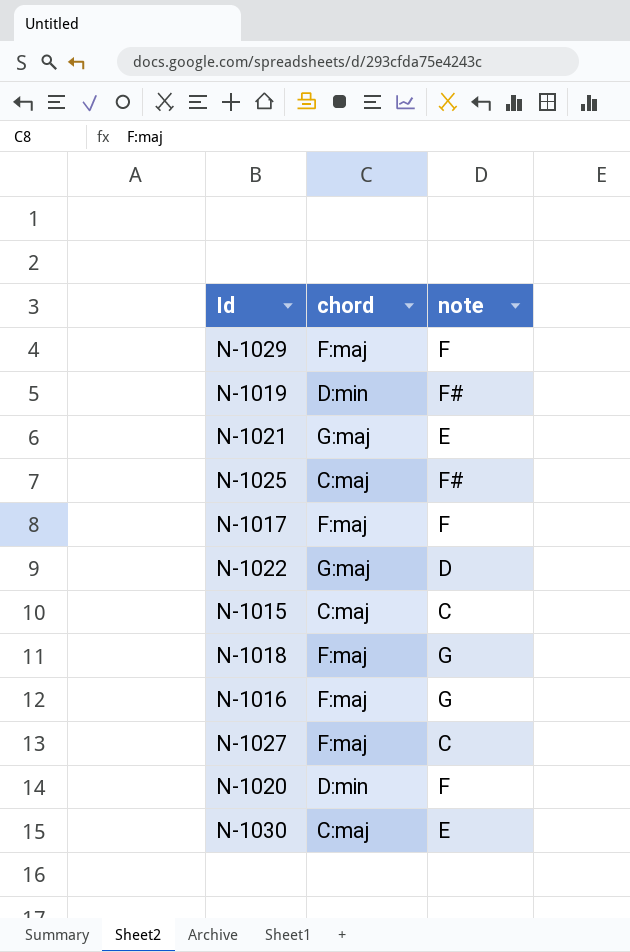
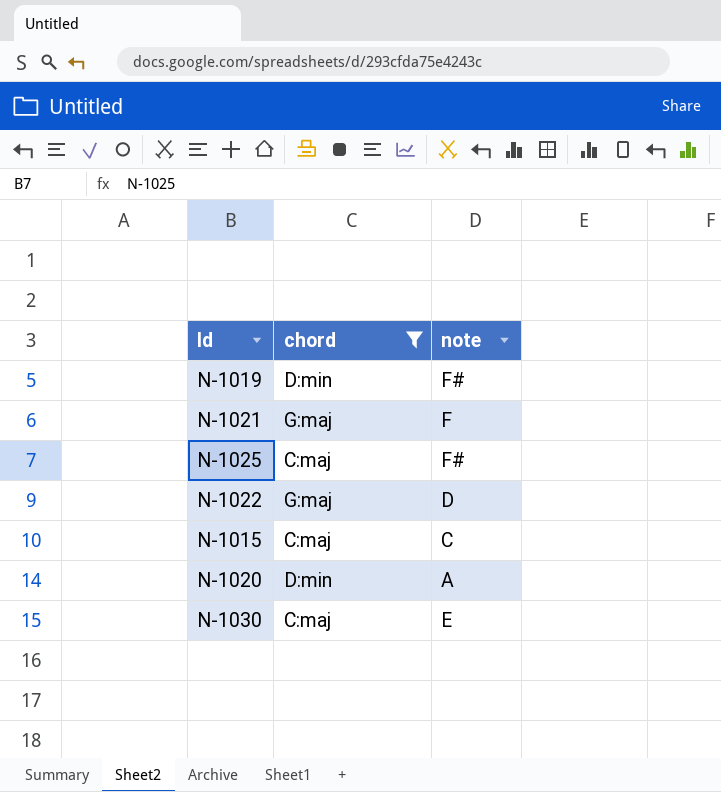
filter: none -> chord != F:maj
N-1021 | note: E -> F
N-1020 | note: F -> A

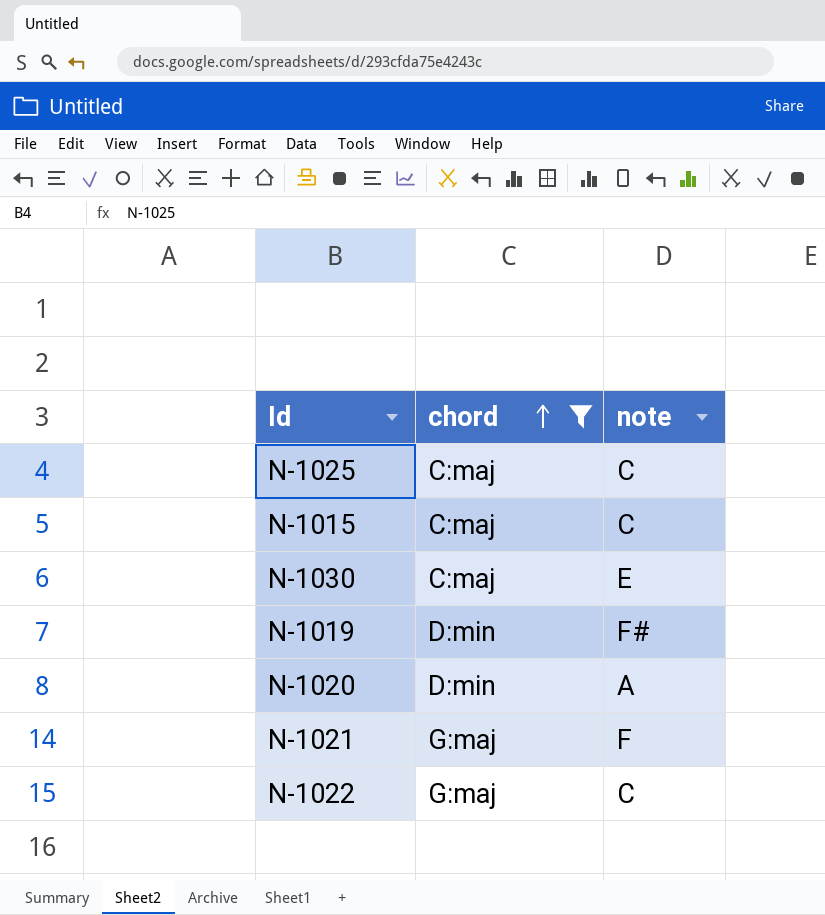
row order: none -> chord ascending
N-1025 | note: F# -> C
N-1022 | note: D -> C

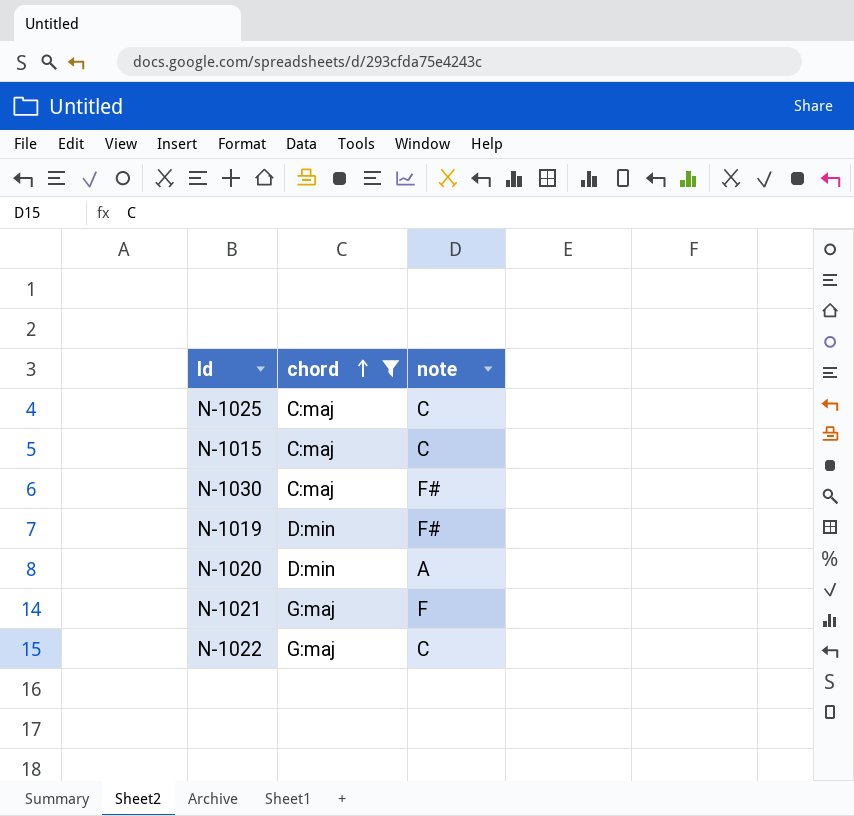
N-1030 | note: E -> F#

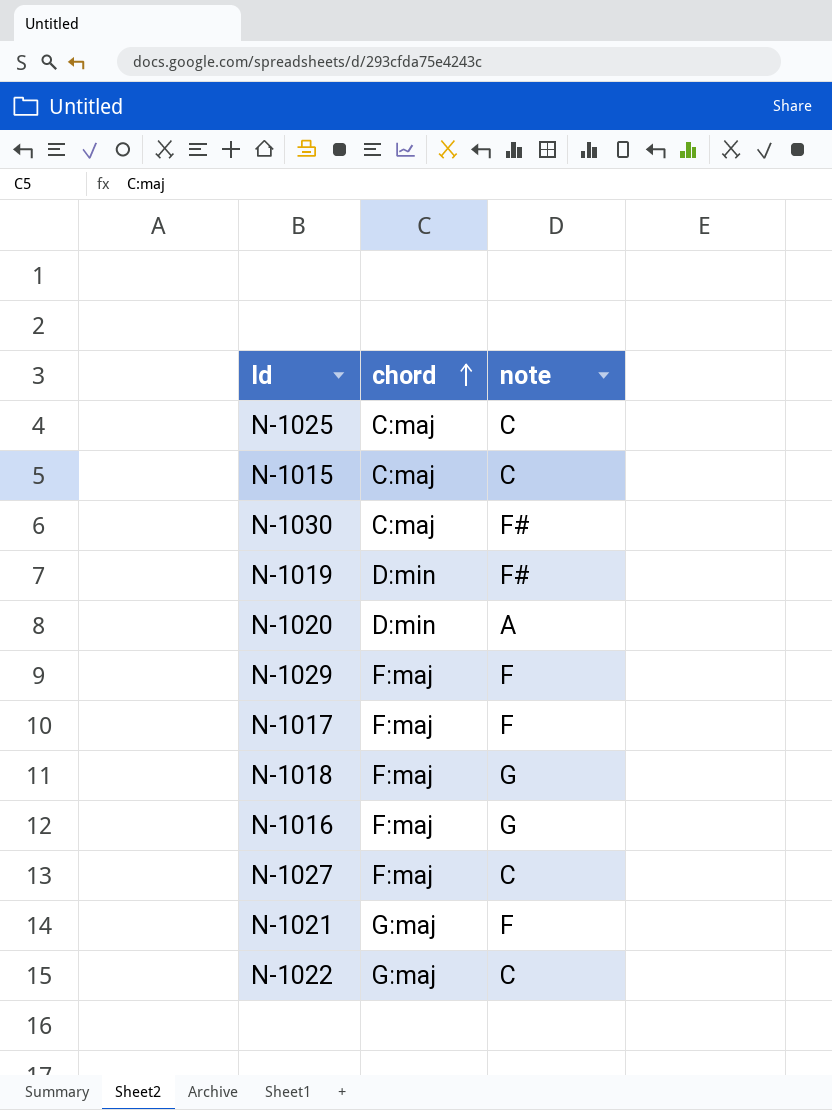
filter: chord != F:maj -> none

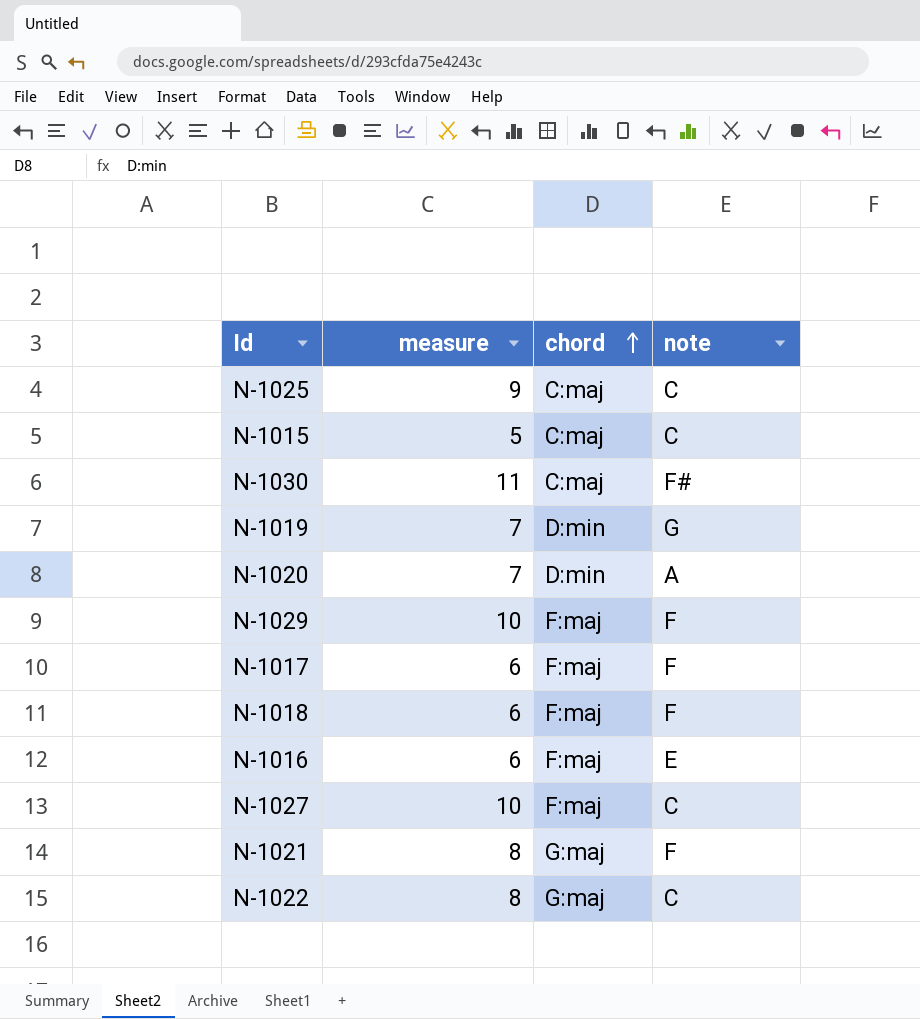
column measure | position: none -> 2
N-1019 | note: F# -> G
N-1018 | note: G -> F
N-1016 | note: G -> E

